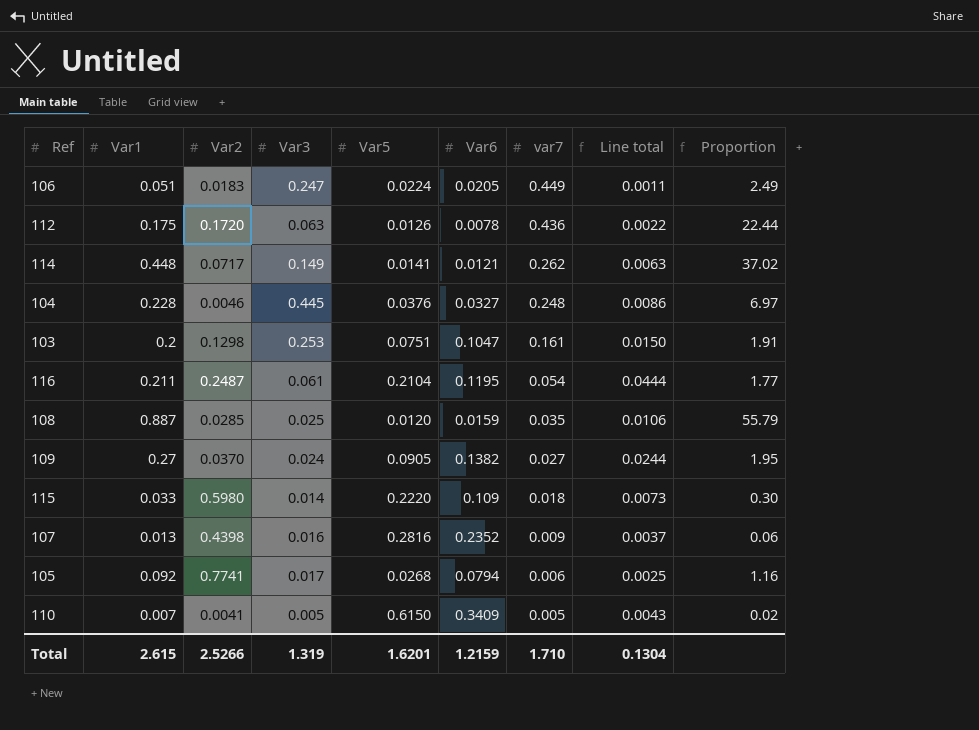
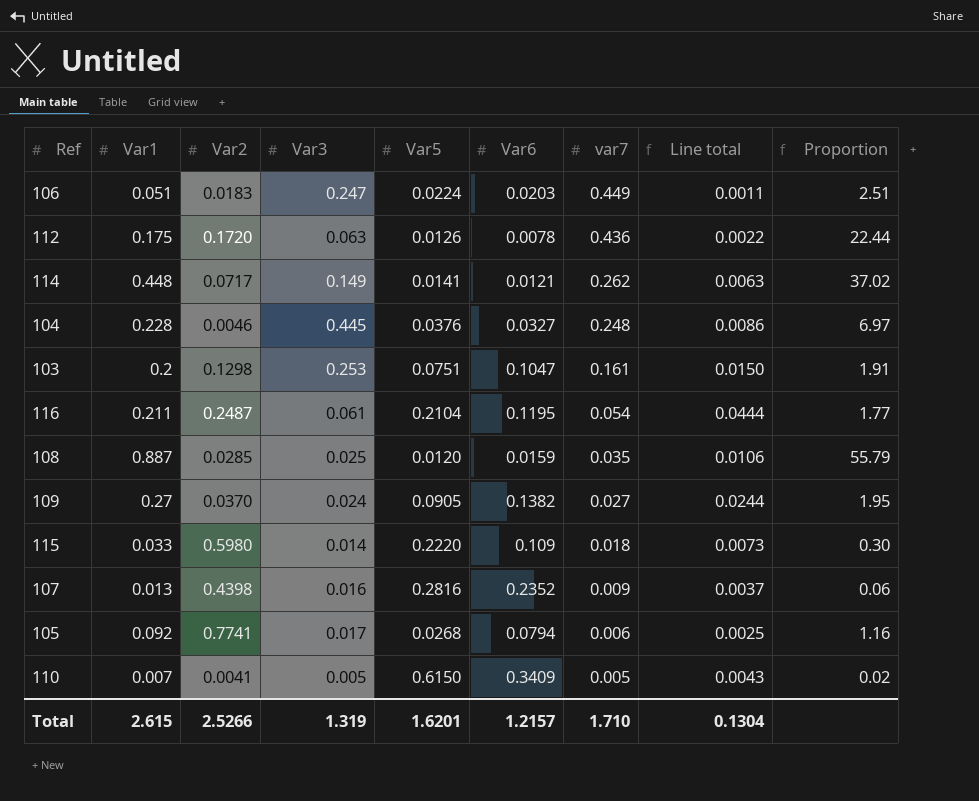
106 | Var6: 0.0205 -> 0.0203
106 | Proportion: 2.49 -> 2.51
Total | Var6: 1.2159 -> 1.2157

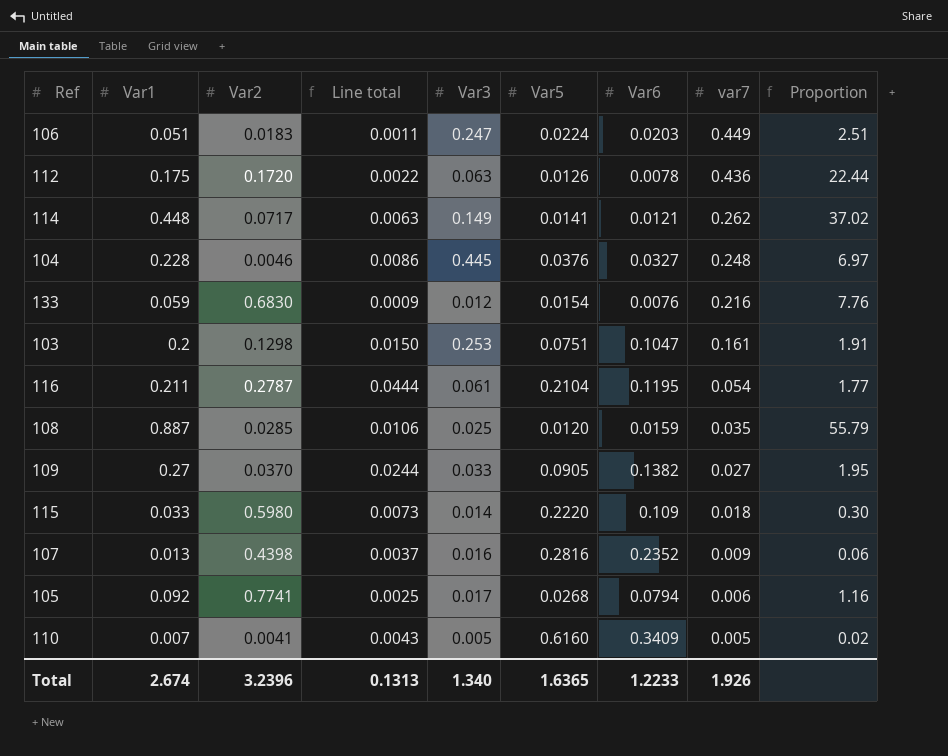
column Line total | position: 8 -> 4
row 133: none -> 0.059 | 0.6830 | 0.0009 | 0.012 | 0.0154 | 0.0076 | 0.216 | 7.76
116 | Var2: 0.2487 -> 0.2787
109 | Var3: 0.024 -> 0.033
110 | Var5: 0.6150 -> 0.6160
Total | Var1: 2.615 -> 2.674
Total | Var2: 2.5266 -> 3.2396
Total | Line total: 0.1304 -> 0.1313
Total | Var3: 1.319 -> 1.340
Total | Var5: 1.6201 -> 1.6365
Total | Var6: 1.2157 -> 1.2233
Total | var7: 1.710 -> 1.926

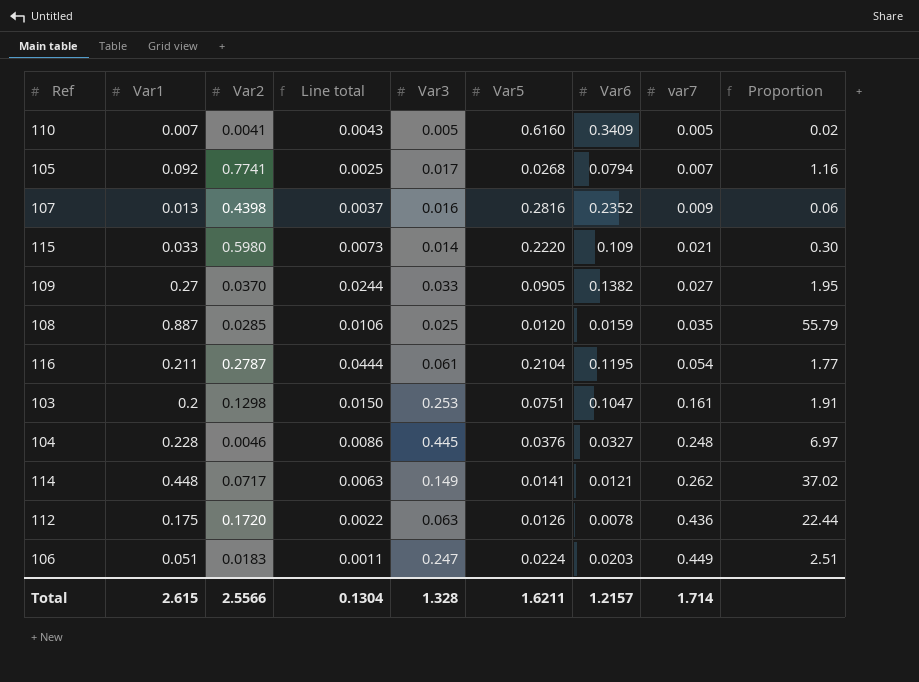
row order: var7 descending -> var7 ascending
row 133: 0.059 | 0.6830 | 0.0009 | 0.012 | 0.0154 | 0.0076 | 0.216 | 7.76 -> none
105 | var7: 0.006 -> 0.007
115 | var7: 0.018 -> 0.021
Total | Var1: 2.674 -> 2.615
Total | Var2: 3.2396 -> 2.5566
Total | Line total: 0.1313 -> 0.1304
Total | Var3: 1.340 -> 1.328
Total | Var5: 1.6365 -> 1.6211
Total | Var6: 1.2233 -> 1.2157
Total | var7: 1.926 -> 1.714

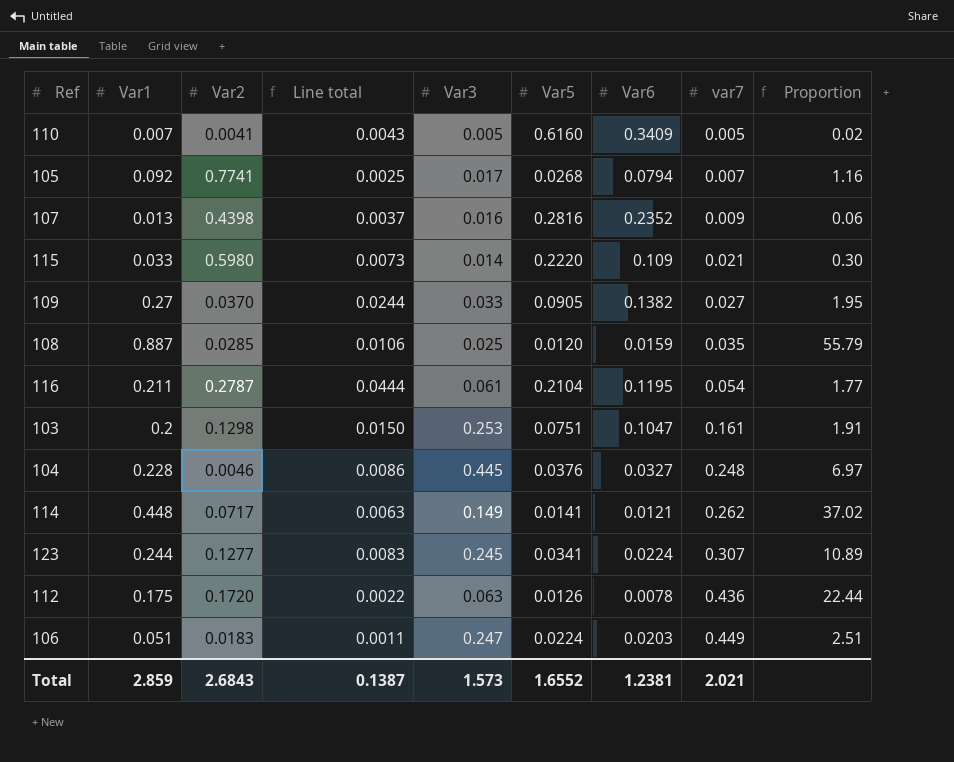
row 123: none -> 0.244 | 0.1277 | 0.0083 | 0.245 | 0.0341 | 0.0224 | 0.307 | 10.89
Total | Var1: 2.615 -> 2.859
Total | Var2: 2.5566 -> 2.6843
Total | Line total: 0.1304 -> 0.1387
Total | Var3: 1.328 -> 1.573
Total | Var5: 1.6211 -> 1.6552
Total | Var6: 1.2157 -> 1.2381
Total | var7: 1.714 -> 2.021

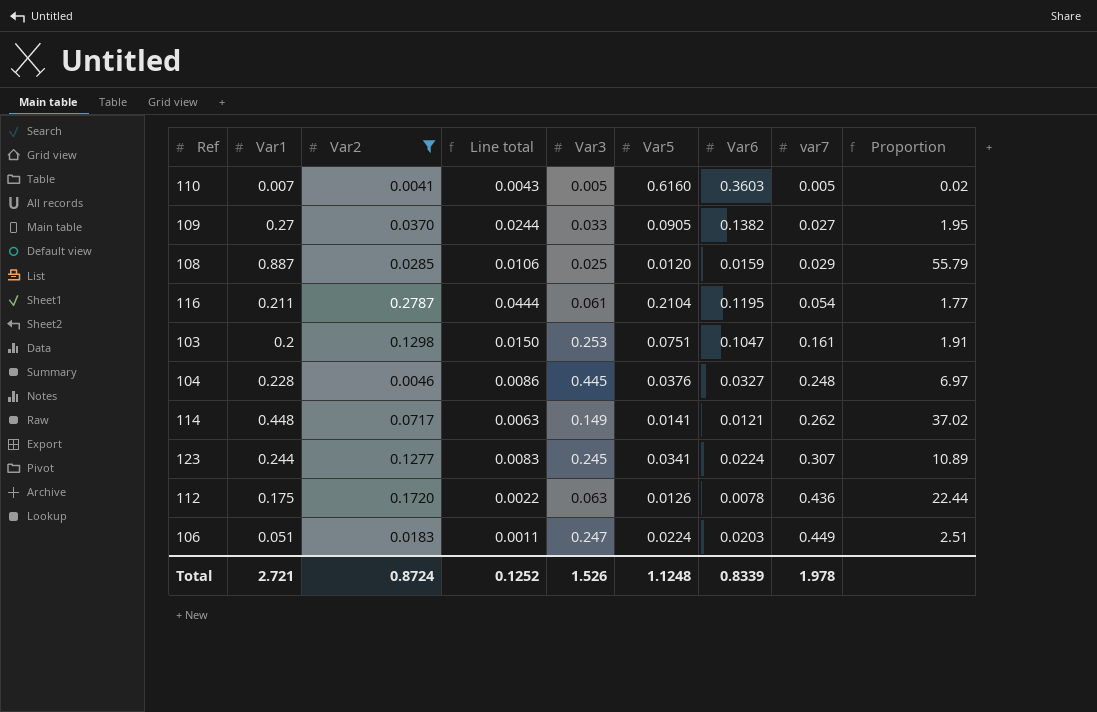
filter: none -> Var2 <= 0.2787
110 | Var6: 0.3409 -> 0.3603
108 | var7: 0.035 -> 0.029
Total | Var1: 2.859 -> 2.721
Total | Var2: 2.6843 -> 0.8724
Total | Line total: 0.1387 -> 0.1252
Total | Var3: 1.573 -> 1.526
Total | Var5: 1.6552 -> 1.1248
Total | Var6: 1.2381 -> 0.8339
Total | var7: 2.021 -> 1.978

